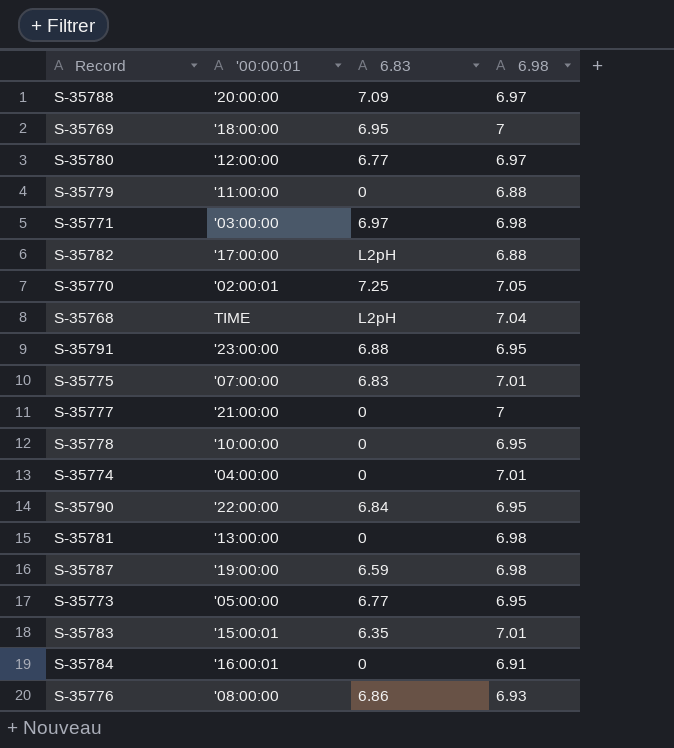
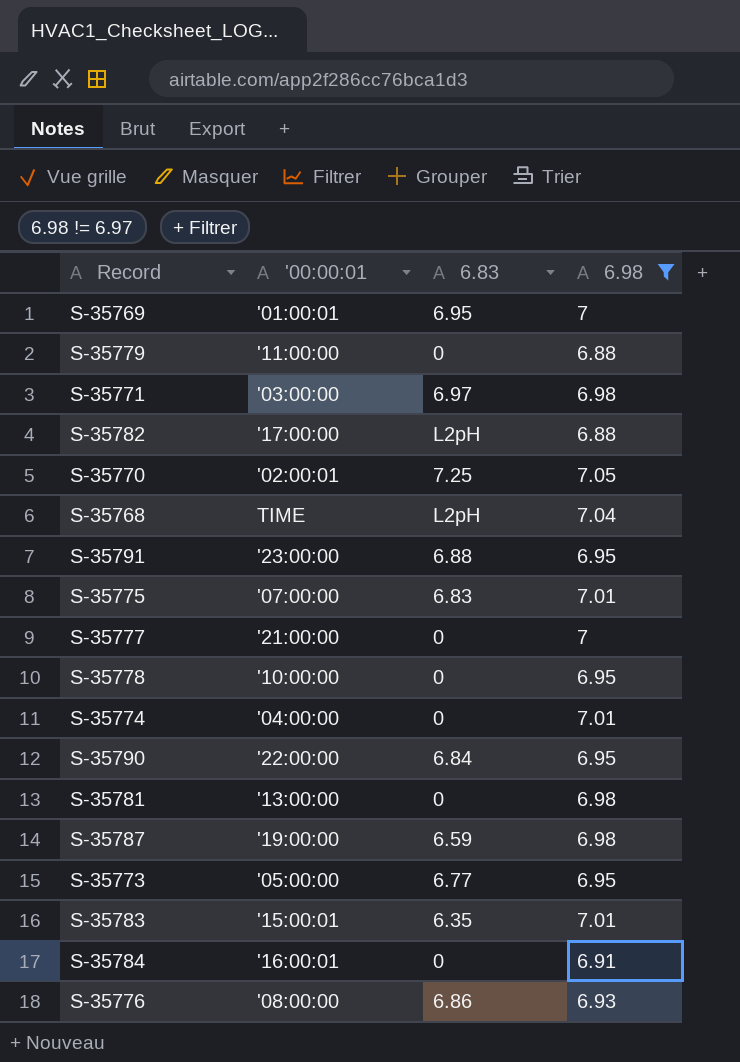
filter: none -> 6.98 != 6.97
S-35769 | '00:00:01: '18:00:00 -> '01:00:01

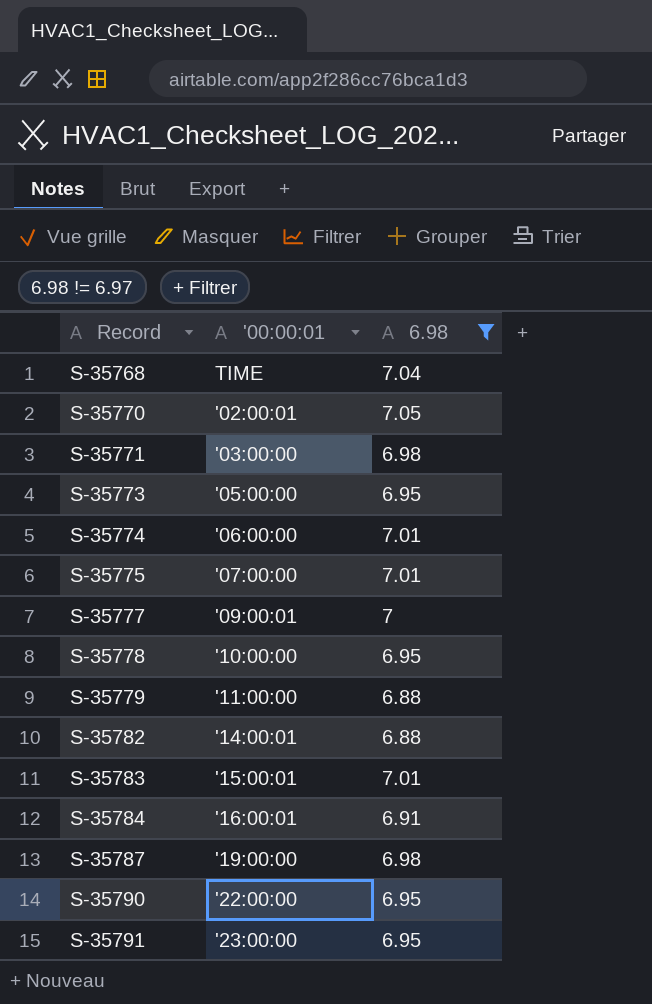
row order: none -> Record ascending
column 6.83 | position: 3 -> none
row S-35769: '01:00:01 | 6.95 | 7 -> none
row S-35781: '13:00:00 | 0 | 6.98 -> none
row S-35776: '08:00:00 | 6.86 | 6.93 -> none
S-35774 | '00:00:01: '04:00:00 -> '06:00:00
S-35777 | '00:00:01: '21:00:00 -> '09:00:01
S-35782 | '00:00:01: '17:00:00 -> '14:00:01

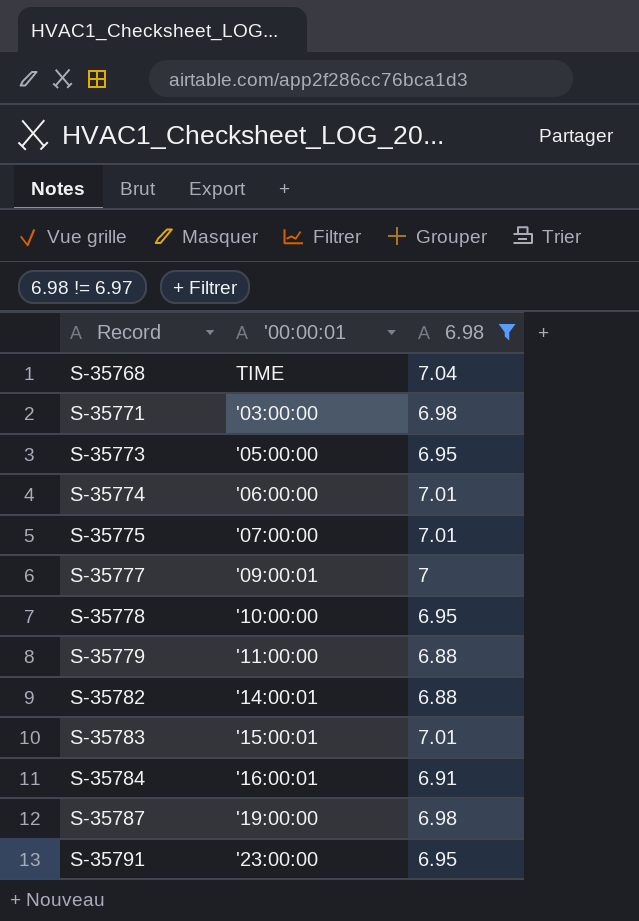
row S-35770: '02:00:01 | 7.05 -> none
row S-35790: '22:00:00 | 6.95 -> none

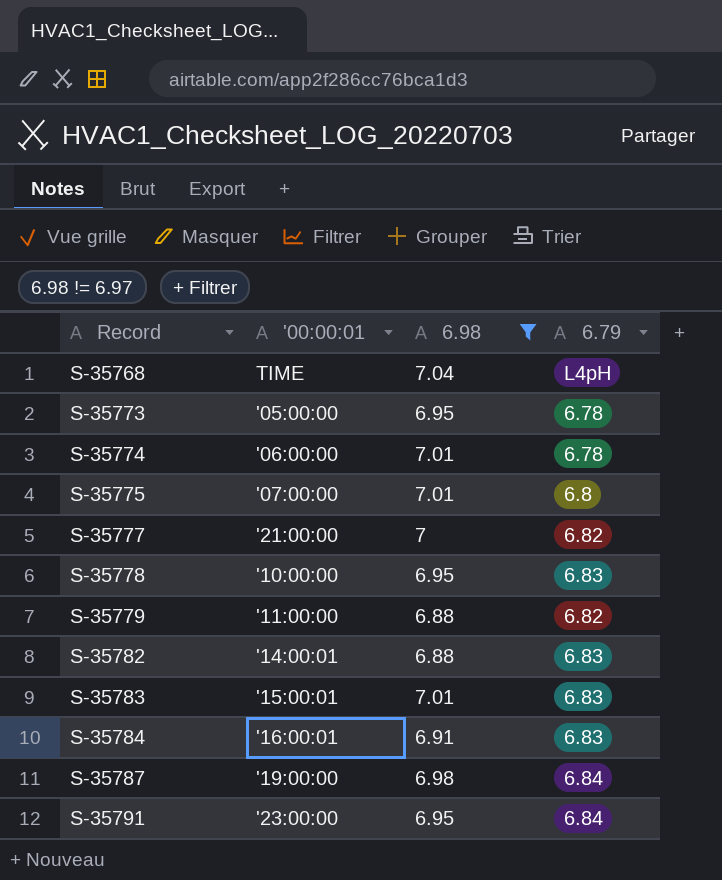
column 6.79 | position: none -> 4
row S-35771: '03:00:00 | 6.98 -> none
S-35777 | '00:00:01: '09:00:01 -> '21:00:00

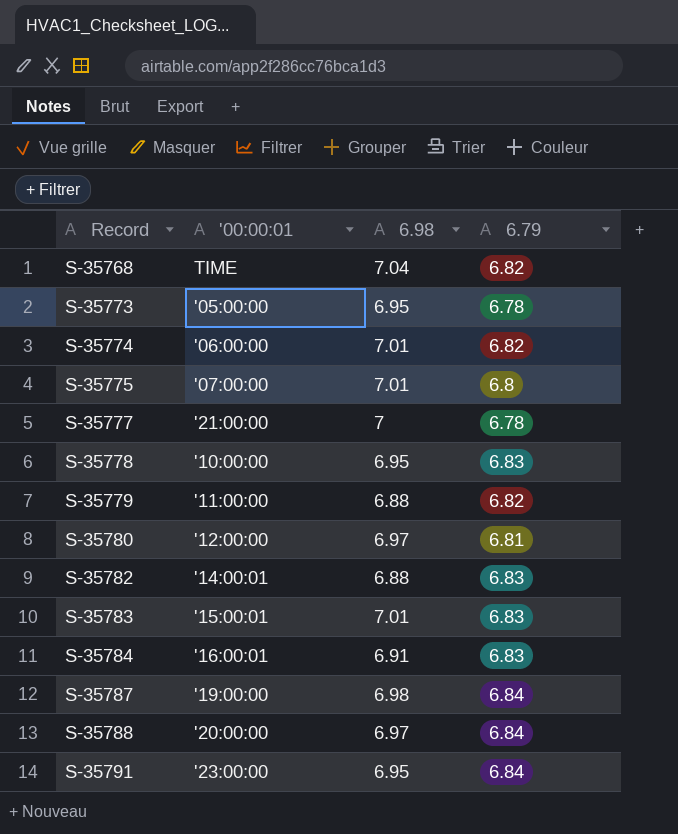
filter: 6.98 != 6.97 -> none
S-35768 | 6.79: L4pH -> 6.82
S-35774 | 6.79: 6.78 -> 6.82
S-35777 | 6.79: 6.82 -> 6.78

